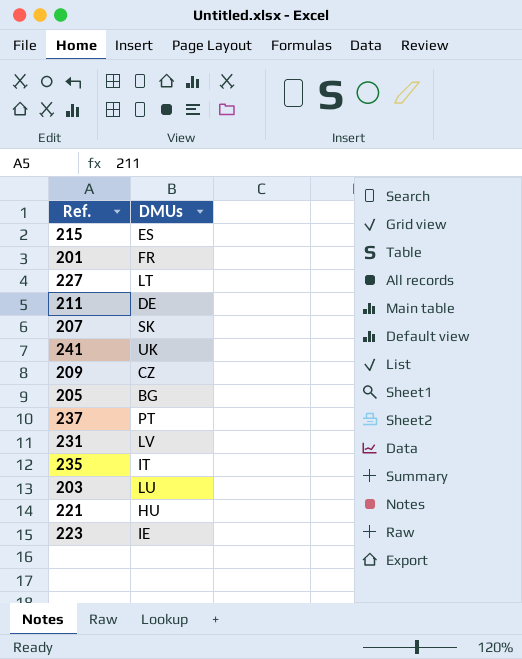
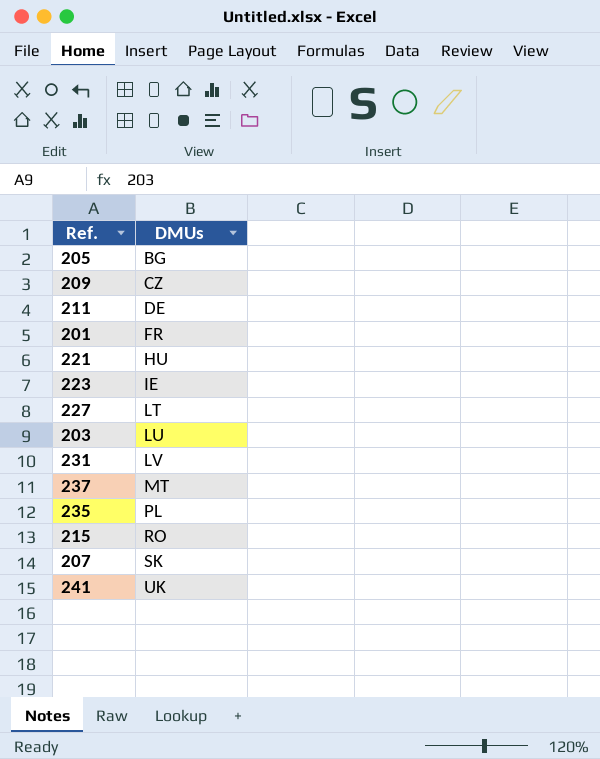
row order: none -> DMUs ascending
237 | DMUs: PT -> MT
235 | DMUs: IT -> PL
215 | DMUs: ES -> RO

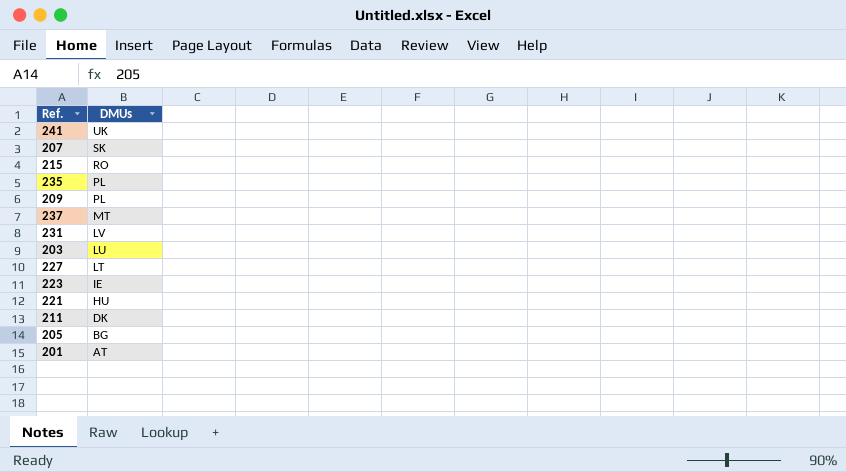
row order: DMUs ascending -> DMUs descending
209 | DMUs: CZ -> PL
211 | DMUs: DE -> DK
201 | DMUs: FR -> AT

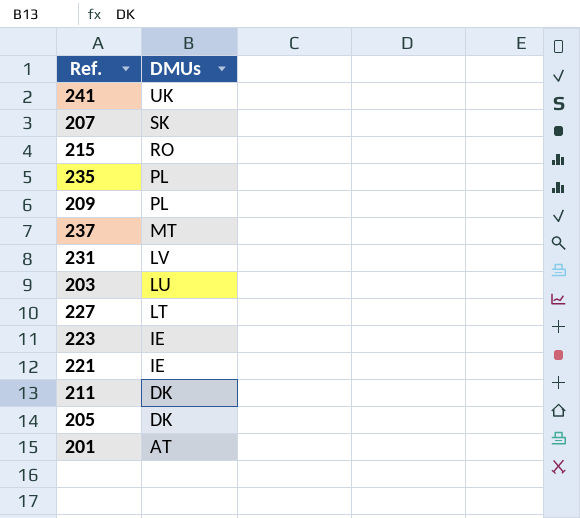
221 | DMUs: HU -> IE
205 | DMUs: BG -> DK

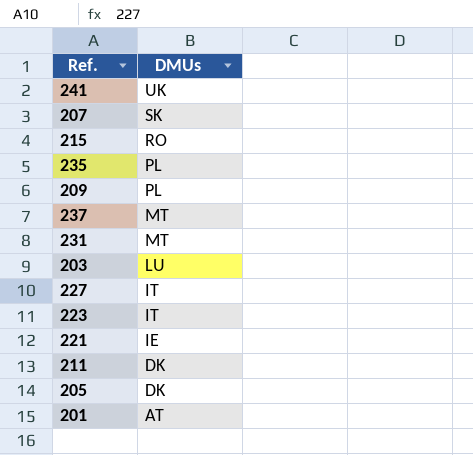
231 | DMUs: LV -> MT
227 | DMUs: LT -> IT
223 | DMUs: IE -> IT

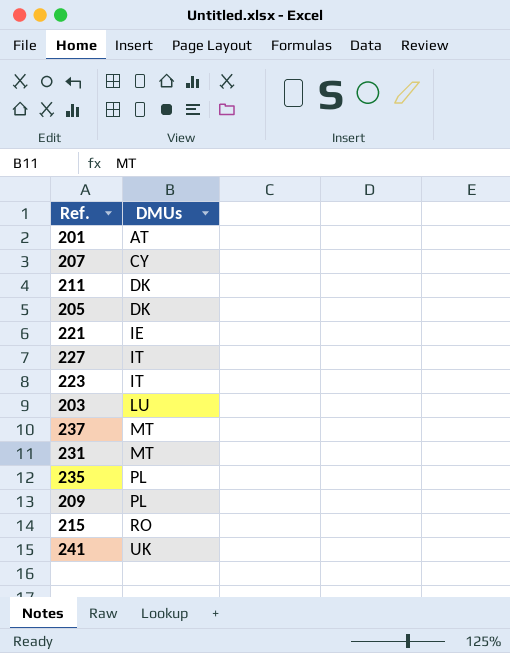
row order: DMUs descending -> DMUs ascending
207 | DMUs: SK -> CY

